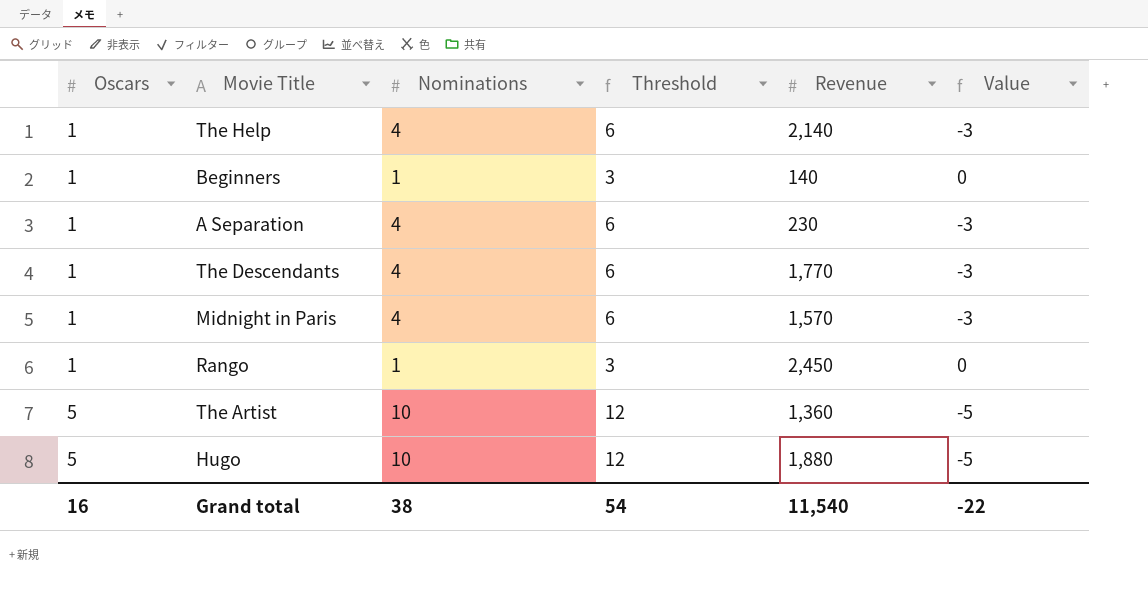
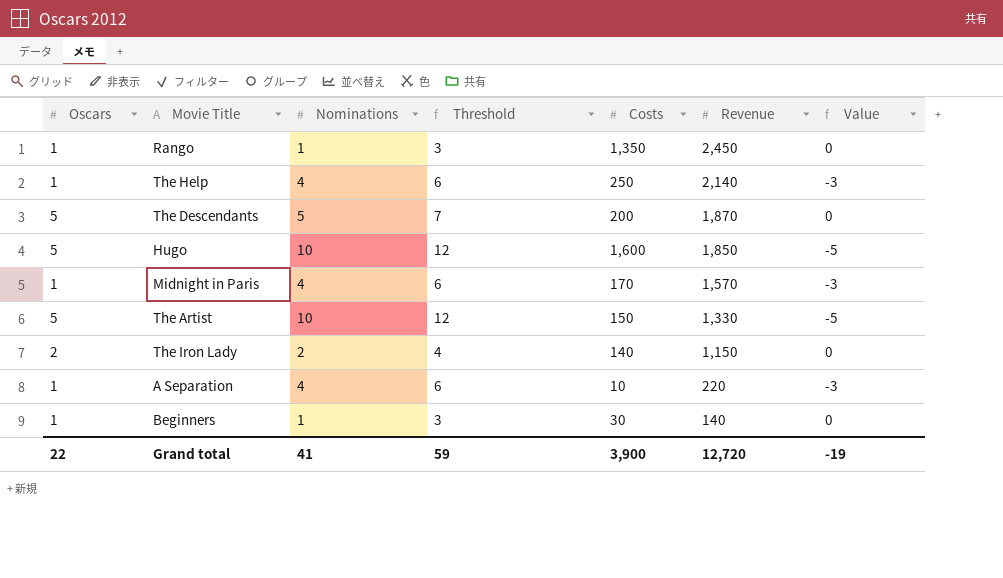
row order: Oscars ascending -> Revenue descending
column Costs | position: none -> 5
The Descendants | Oscars: 1 -> 5
The Descendants | Nominations: 4 -> 5
The Descendants | Threshold: 6 -> 7
The Descendants | Revenue: 1,770 -> 1,870
The Descendants | Value: -3 -> 0
Hugo | Revenue: 1,880 -> 1,850
The Artist | Revenue: 1,360 -> 1,330
row The Iron Lady: none -> 2 | 2 | 4 | 140 | 1,150 | 0
A Separation | Revenue: 230 -> 220
Grand total | Oscars: 16 -> 22
Grand total | Nominations: 38 -> 41
Grand total | Threshold: 54 -> 59
Grand total | Revenue: 11,540 -> 12,720
Grand total | Value: -22 -> -19

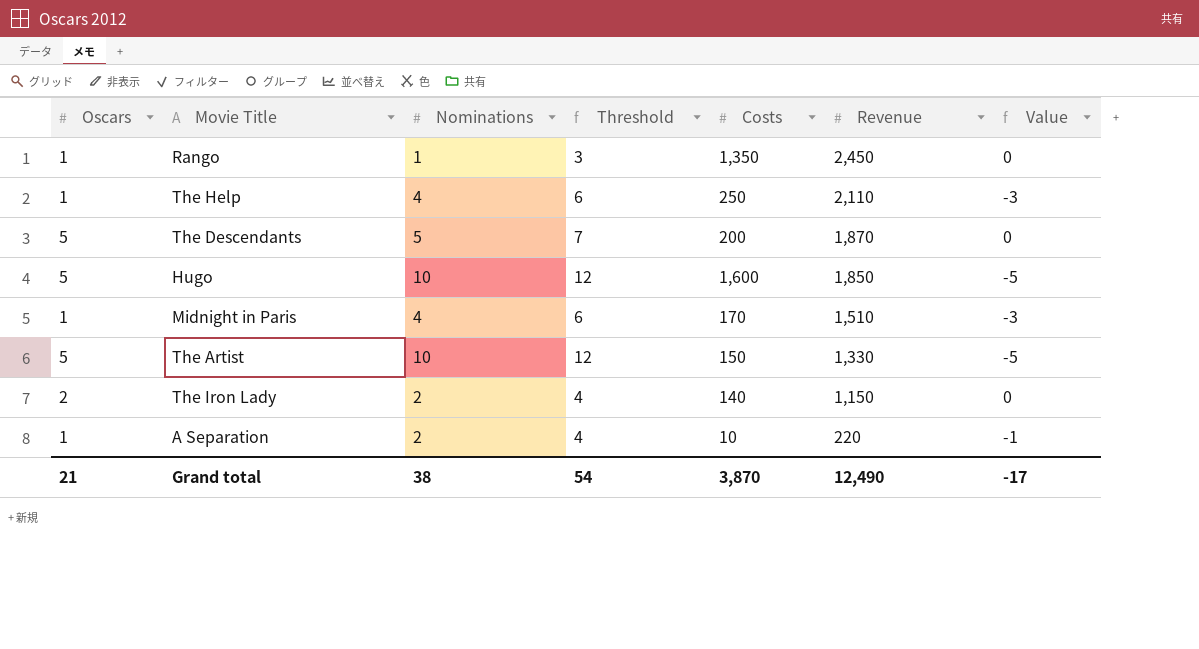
row Beginners: 1 | 1 | 3 | 30 | 140 | 0 -> none
The Help | Revenue: 2,140 -> 2,110
Midnight in Paris | Revenue: 1,570 -> 1,510
A Separation | Nominations: 4 -> 2
A Separation | Threshold: 6 -> 4
A Separation | Value: -3 -> -1
Grand total | Oscars: 22 -> 21
Grand total | Nominations: 41 -> 38
Grand total | Threshold: 59 -> 54
Grand total | Costs: 3,900 -> 3,870
Grand total | Revenue: 12,720 -> 12,490
Grand total | Value: -19 -> -17

